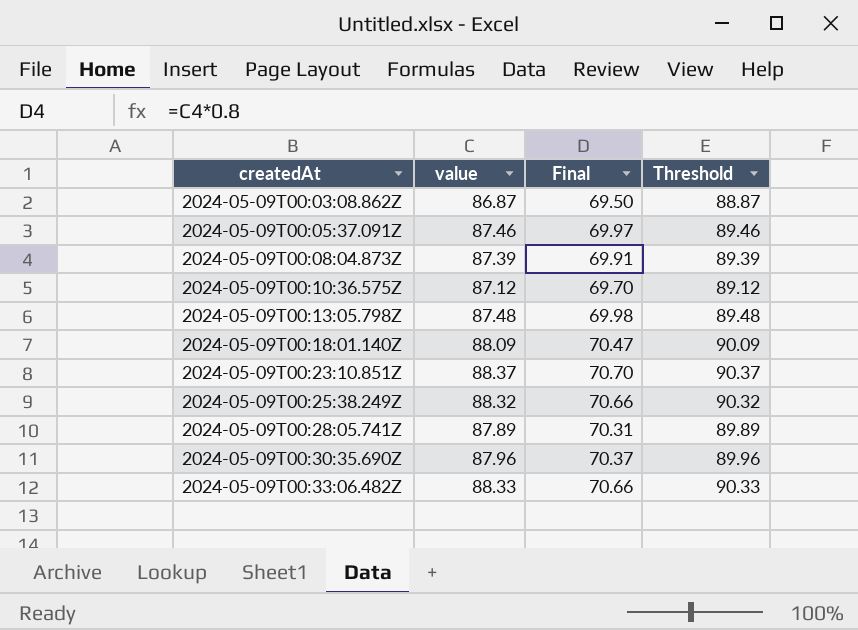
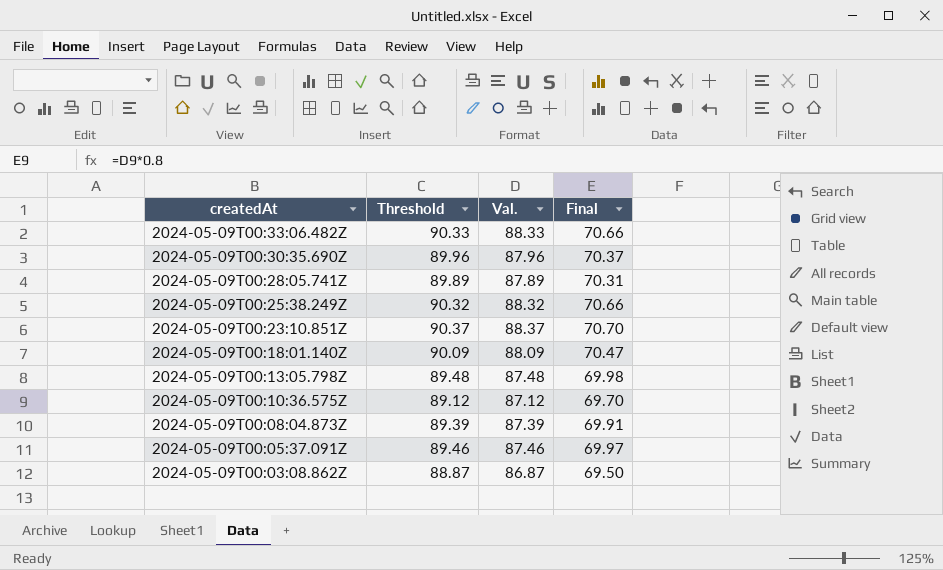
row order: createdAt ascending -> createdAt descending
column Threshold | position: 4 -> 2
column name: value -> Val.

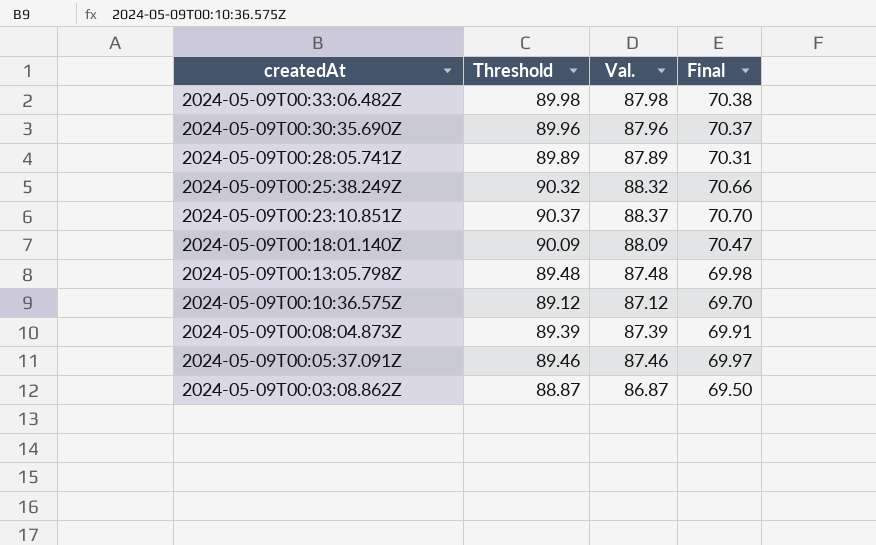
2024-05-09T00:33:06.482Z | Threshold: 90.33 -> 89.98
2024-05-09T00:33:06.482Z | Val.: 88.33 -> 87.98
2024-05-09T00:33:06.482Z | Final: 70.66 -> 70.38

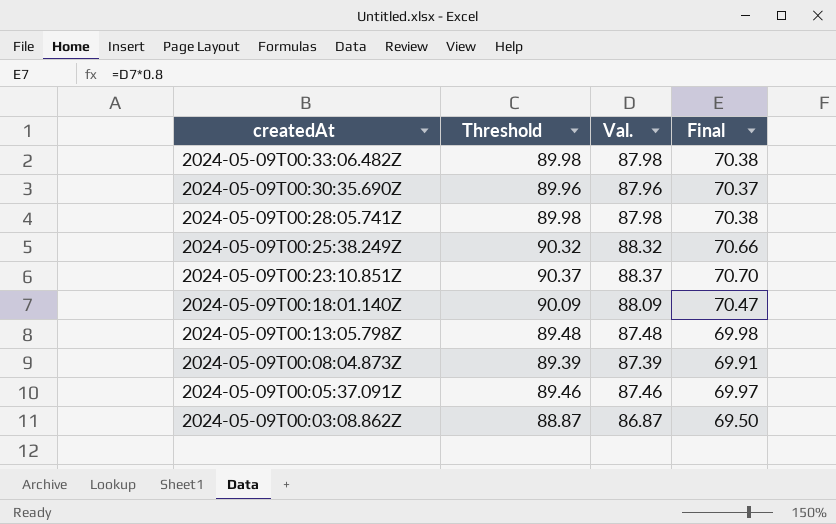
row 2024-05-09T00:10:36.575Z: 89.12 | 87.12 | 69.70 -> none
2024-05-09T00:28:05.741Z | Threshold: 89.89 -> 89.98
2024-05-09T00:28:05.741Z | Val.: 87.89 -> 87.98
2024-05-09T00:28:05.741Z | Final: 70.31 -> 70.38

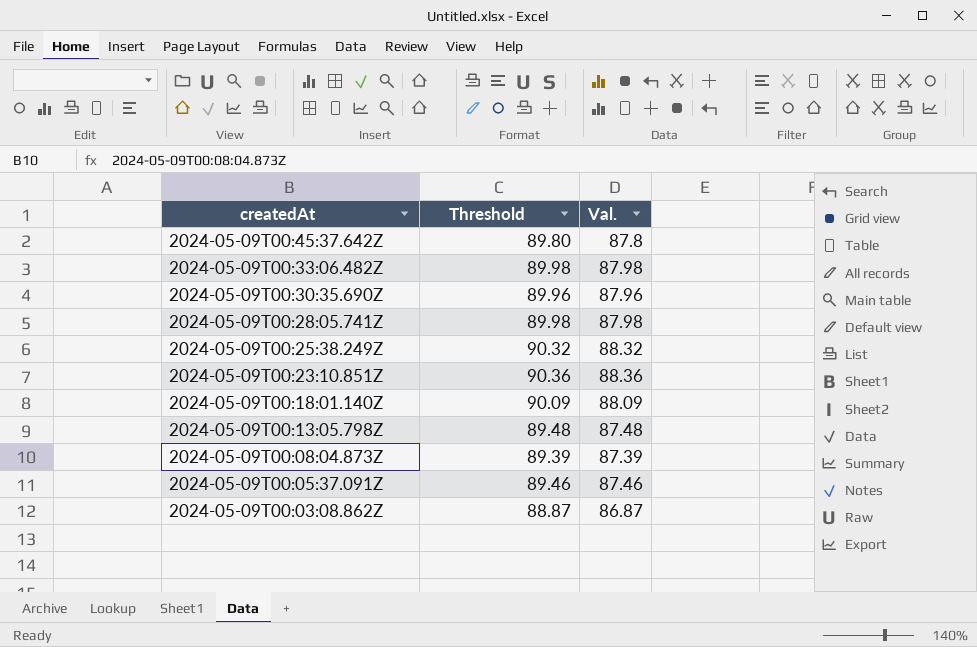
column Final | formula: [Val.] * 0.8 -> none
row 2024-05-09T00:45:37.642Z: none -> 89.80 | 87.8
2024-05-09T00:23:10.851Z | Threshold: 90.37 -> 90.36
2024-05-09T00:23:10.851Z | Val.: 88.37 -> 88.36

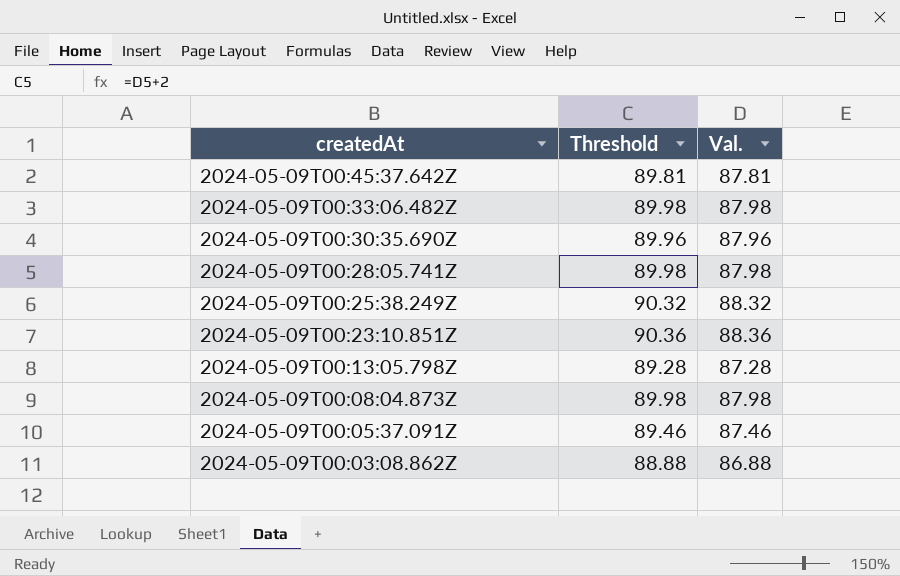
row 2024-05-09T00:18:01.140Z: 90.09 | 88.09 -> none
2024-05-09T00:45:37.642Z | Threshold: 89.80 -> 89.81
2024-05-09T00:45:37.642Z | Val.: 87.8 -> 87.81
2024-05-09T00:13:05.798Z | Threshold: 89.48 -> 89.28
2024-05-09T00:13:05.798Z | Val.: 87.48 -> 87.28
2024-05-09T00:08:04.873Z | Threshold: 89.39 -> 89.98
2024-05-09T00:08:04.873Z | Val.: 87.39 -> 87.98
2024-05-09T00:03:08.862Z | Threshold: 88.87 -> 88.88
2024-05-09T00:03:08.862Z | Val.: 86.87 -> 86.88

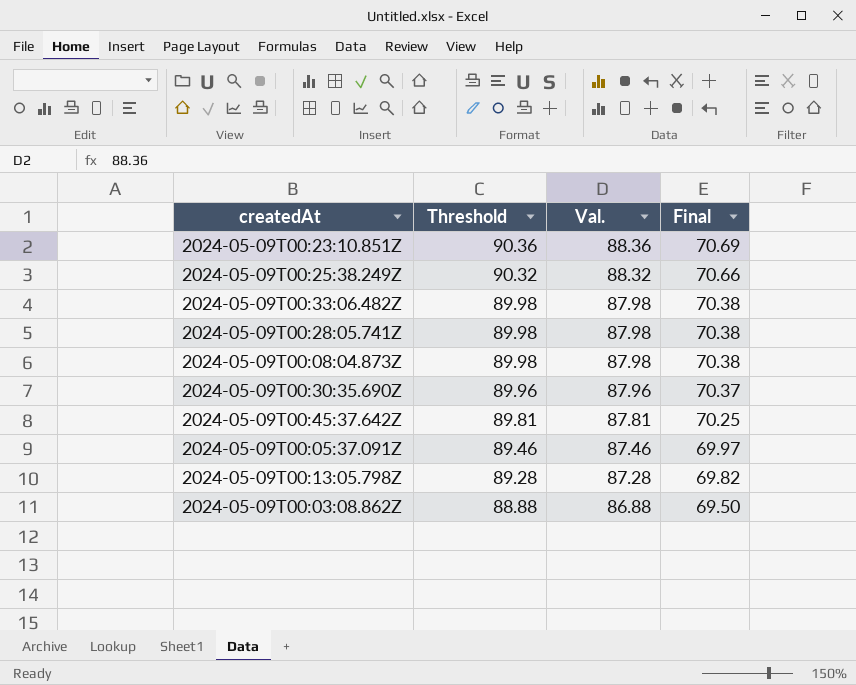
row order: createdAt descending -> Threshold descending
column Final | formula: none -> [Val.] * 0.8

